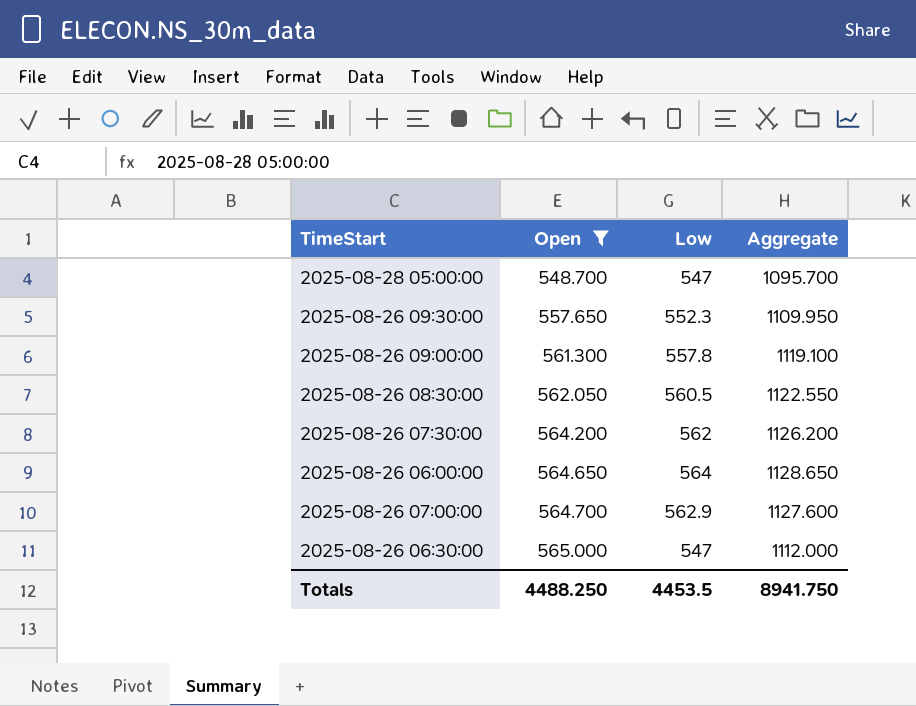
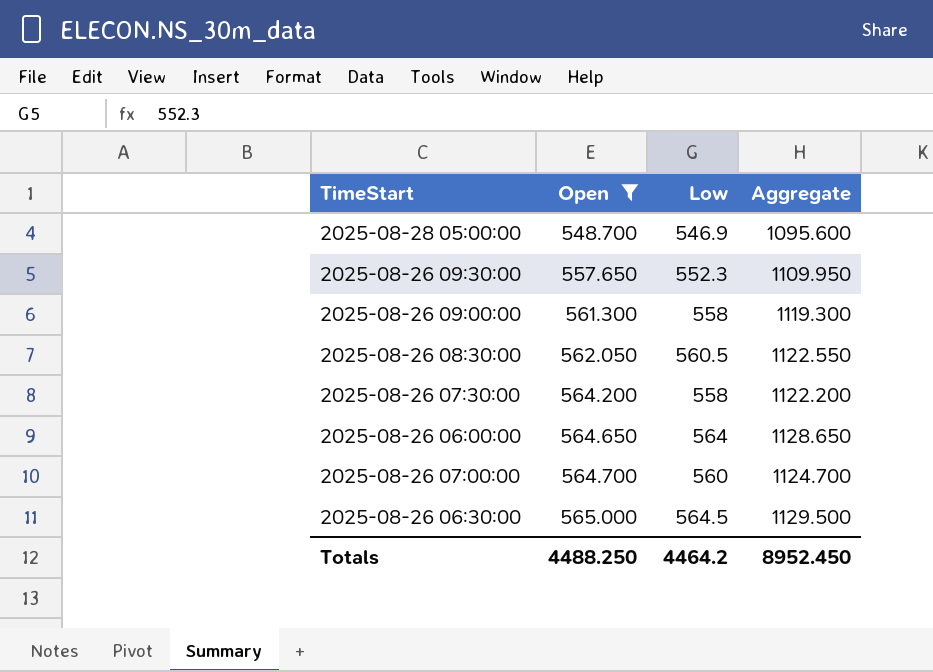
2025-08-28 05:00:00 | Low: 547 -> 546.9
2025-08-28 05:00:00 | Aggregate: 1095.700 -> 1095.600
2025-08-26 09:00:00 | Low: 557.8 -> 558
2025-08-26 09:00:00 | Aggregate: 1119.100 -> 1119.300
2025-08-26 07:30:00 | Low: 562 -> 558
2025-08-26 07:30:00 | Aggregate: 1126.200 -> 1122.200
2025-08-26 07:00:00 | Low: 562.9 -> 560
2025-08-26 07:00:00 | Aggregate: 1127.600 -> 1124.700
2025-08-26 06:30:00 | Low: 547 -> 564.5
2025-08-26 06:30:00 | Aggregate: 1112.000 -> 1129.500
Totals | Low: 4453.5 -> 4464.2
Totals | Aggregate: 8941.750 -> 8952.450

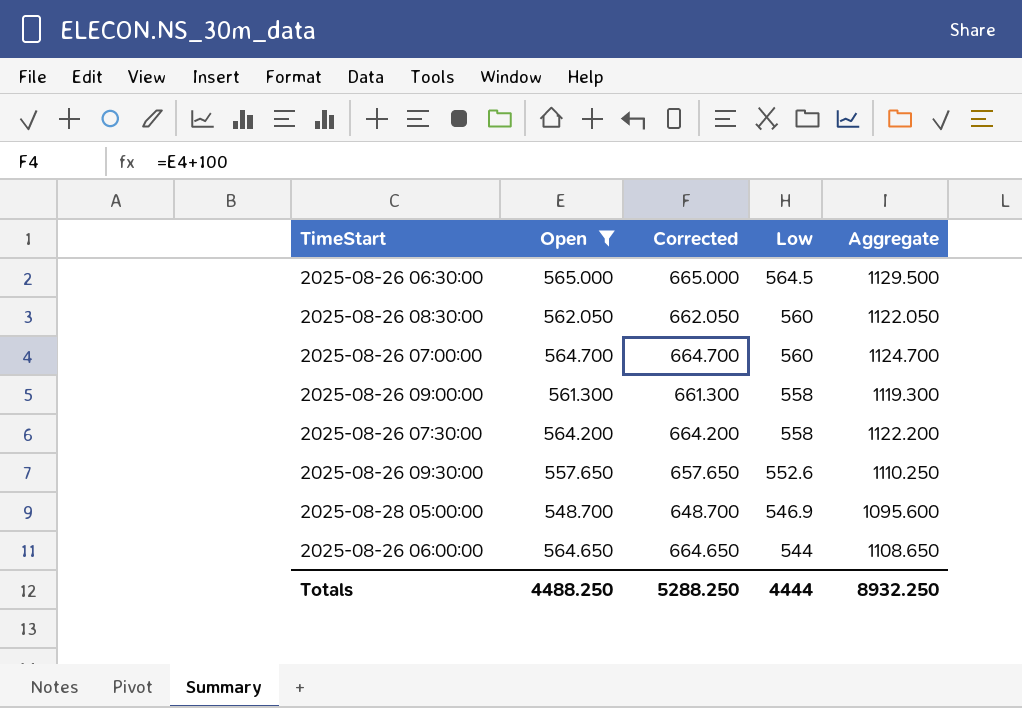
row order: Open ascending -> Low descending
column Corrected | formula: none -> [Open] + 100
2025-08-26 08:30:00 | Low: 560.5 -> 560
2025-08-26 08:30:00 | Aggregate: 1122.550 -> 1122.050
2025-08-26 09:30:00 | Low: 552.3 -> 552.6
2025-08-26 09:30:00 | Aggregate: 1109.950 -> 1110.250
2025-08-26 06:00:00 | Low: 564 -> 544
2025-08-26 06:00:00 | Aggregate: 1128.650 -> 1108.650
Totals | Low: 4464.2 -> 4444
Totals | Aggregate: 8952.450 -> 8932.250

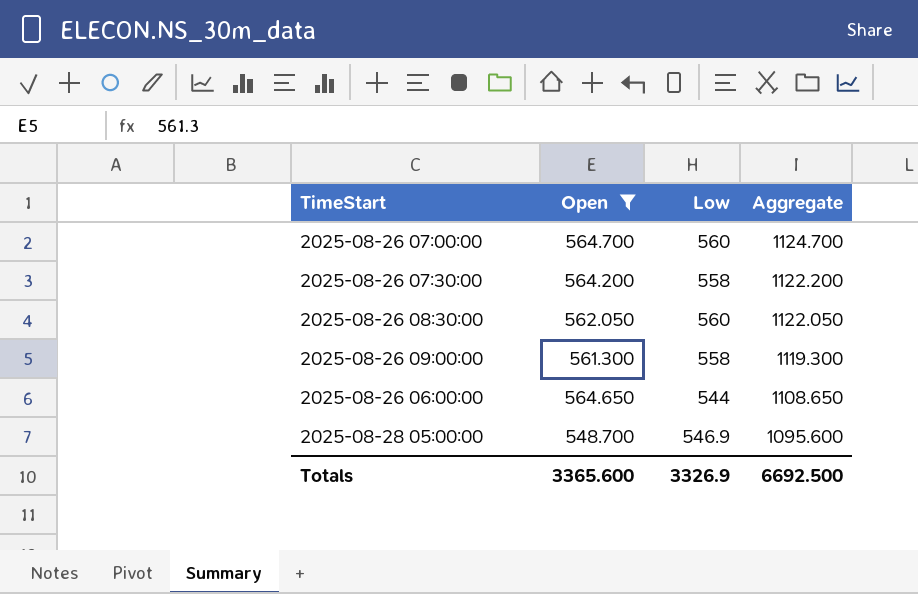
row order: Low descending -> Aggregate descending
column Corrected | formula: [Open] + 100 -> none
row 2025-08-26 06:30:00: 565.000 | 665.000 | 564.5 | 1129.500 -> none
row 2025-08-26 09:30:00: 557.650 | 657.650 | 552.6 | 1110.250 -> none
Totals | Open: 4488.250 -> 3365.600
Totals | Low: 4444 -> 3326.9
Totals | Aggregate: 8932.250 -> 6692.500

